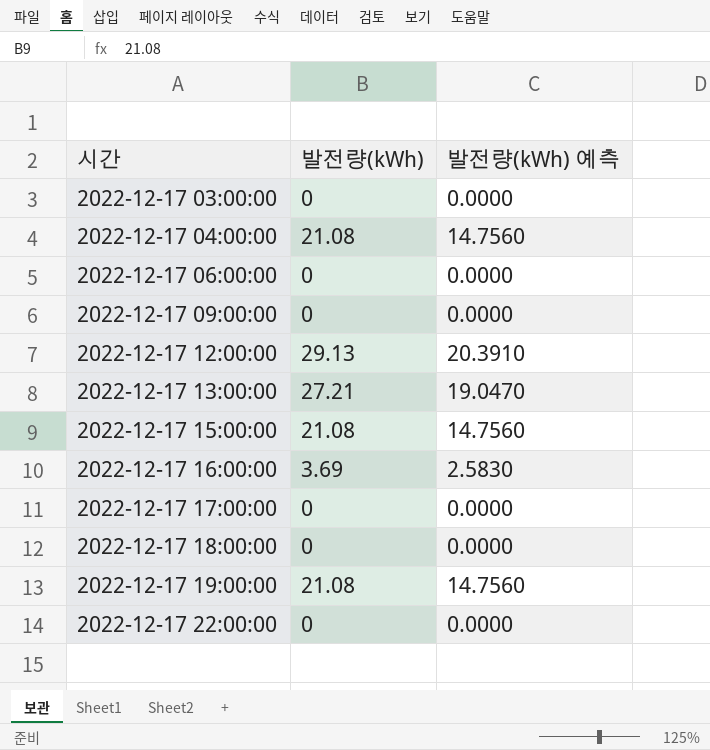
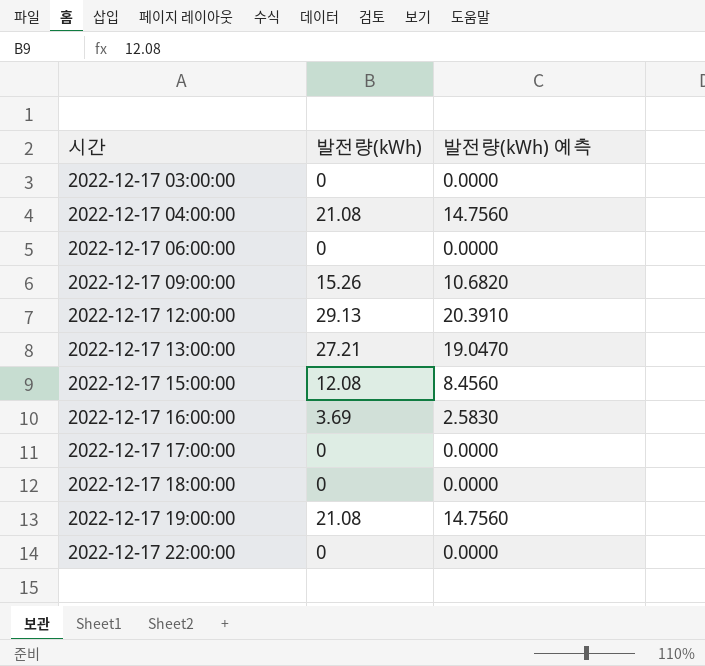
2022-12-17 09:00:00 | 발전량(kWh): 0 -> 15.26
2022-12-17 09:00:00 | 발전량(kWh) 예측: 0.0000 -> 10.6820
2022-12-17 15:00:00 | 발전량(kWh): 21.08 -> 12.08
2022-12-17 15:00:00 | 발전량(kWh) 예측: 14.7560 -> 8.4560

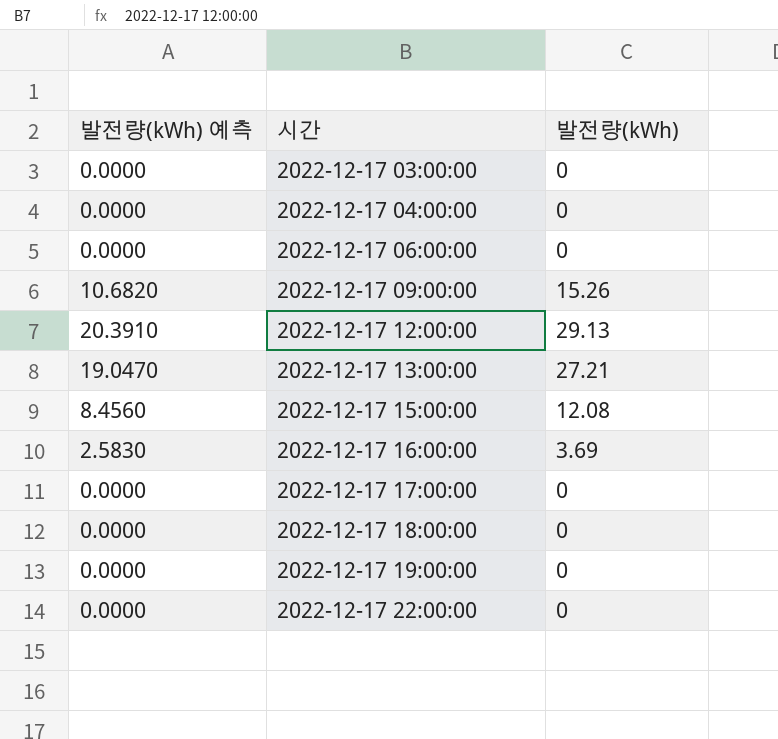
column 발전량(kWh) 예측 | position: 3 -> 1
2022-12-17 04:00:00 | 발전량(kWh) 예측: 14.7560 -> 0.0000
2022-12-17 04:00:00 | 발전량(kWh): 21.08 -> 0
2022-12-17 19:00:00 | 발전량(kWh) 예측: 14.7560 -> 0.0000
2022-12-17 19:00:00 | 발전량(kWh): 21.08 -> 0

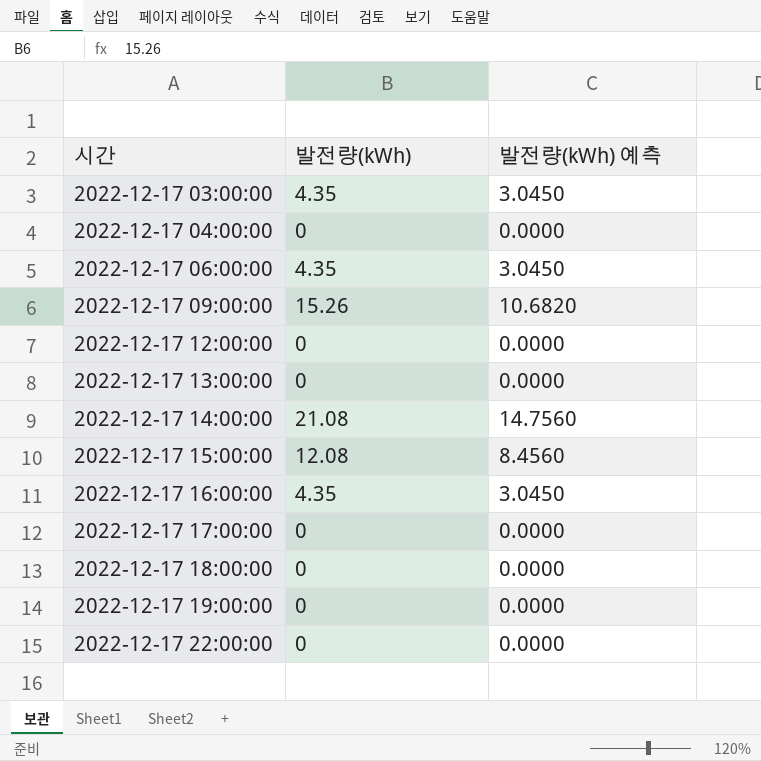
column 발전량(kWh) 예측 | position: 1 -> 3
2022-12-17 03:00:00 | 발전량(kWh): 0 -> 4.35
2022-12-17 03:00:00 | 발전량(kWh) 예측: 0.0000 -> 3.0450
2022-12-17 06:00:00 | 발전량(kWh): 0 -> 4.35
2022-12-17 06:00:00 | 발전량(kWh) 예측: 0.0000 -> 3.0450
2022-12-17 12:00:00 | 발전량(kWh): 29.13 -> 0
2022-12-17 12:00:00 | 발전량(kWh) 예측: 20.3910 -> 0.0000
2022-12-17 13:00:00 | 발전량(kWh): 27.21 -> 0
2022-12-17 13:00:00 | 발전량(kWh) 예측: 19.0470 -> 0.0000
row 2022-12-17 14:00:00: none -> 21.08 | 14.7560
2022-12-17 16:00:00 | 발전량(kWh): 3.69 -> 4.35
2022-12-17 16:00:00 | 발전량(kWh) 예측: 2.5830 -> 3.0450

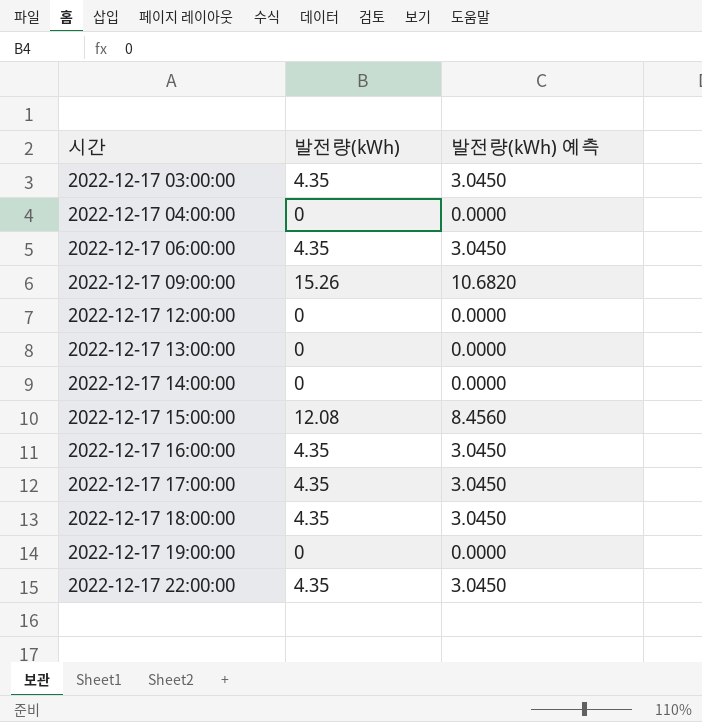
2022-12-17 14:00:00 | 발전량(kWh): 21.08 -> 0
2022-12-17 14:00:00 | 발전량(kWh) 예측: 14.7560 -> 0.0000
2022-12-17 17:00:00 | 발전량(kWh): 0 -> 4.35
2022-12-17 17:00:00 | 발전량(kWh) 예측: 0.0000 -> 3.0450
2022-12-17 18:00:00 | 발전량(kWh): 0 -> 4.35
2022-12-17 18:00:00 | 발전량(kWh) 예측: 0.0000 -> 3.0450
2022-12-17 22:00:00 | 발전량(kWh): 0 -> 4.35
2022-12-17 22:00:00 | 발전량(kWh) 예측: 0.0000 -> 3.0450

